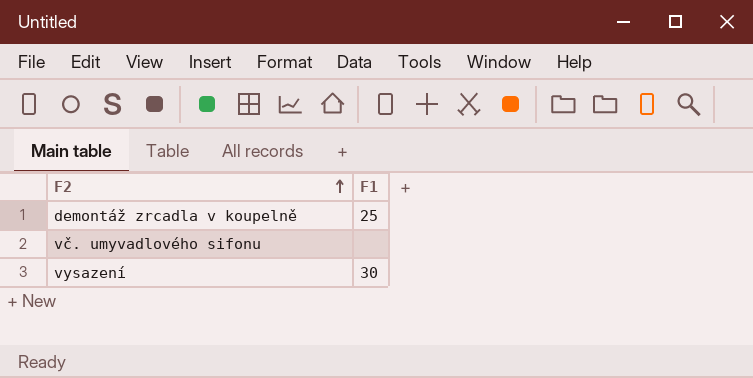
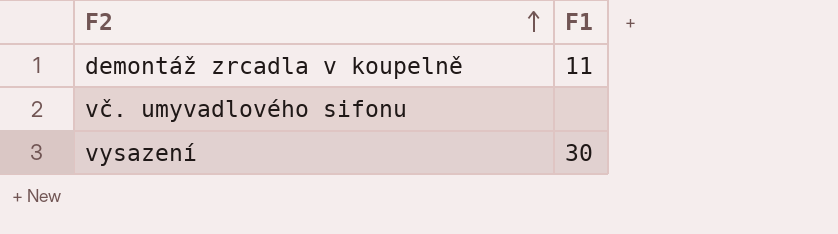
demontáž zrcadla v koupelně | F1: 25 -> 11

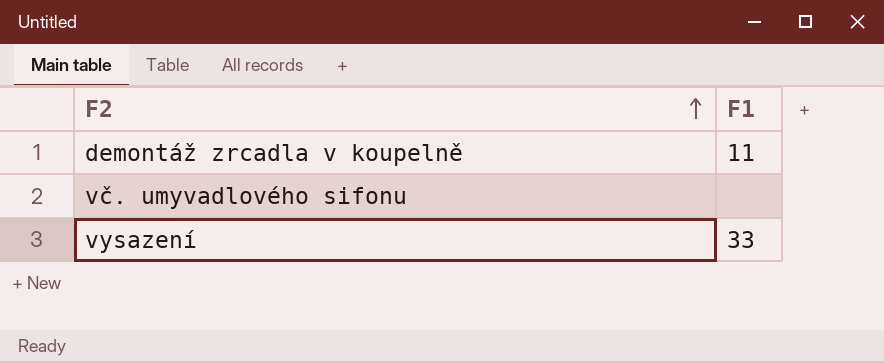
vysazení | F1: 30 -> 33

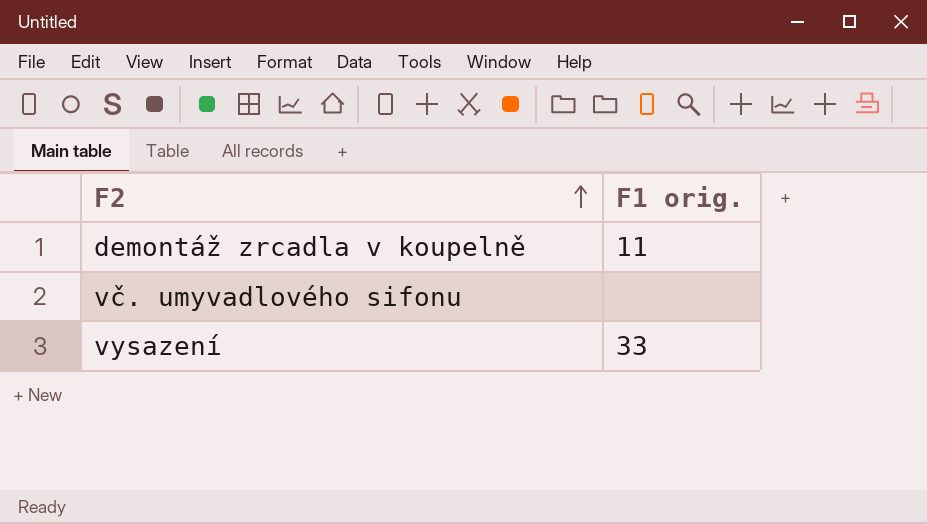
column name: F1 -> F1 orig.

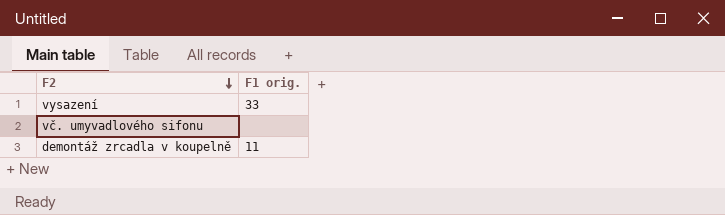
row order: F2 ascending -> F2 descending

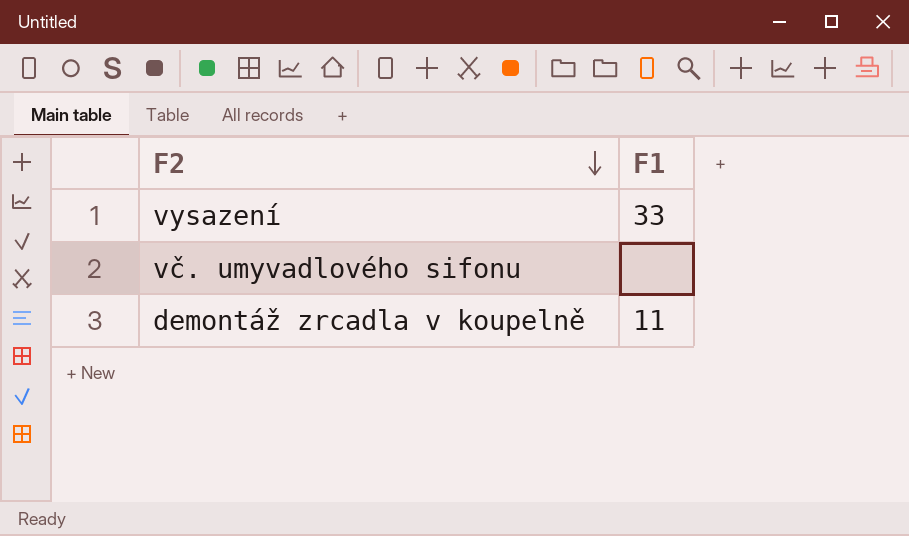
column name: F1 orig. -> F1

